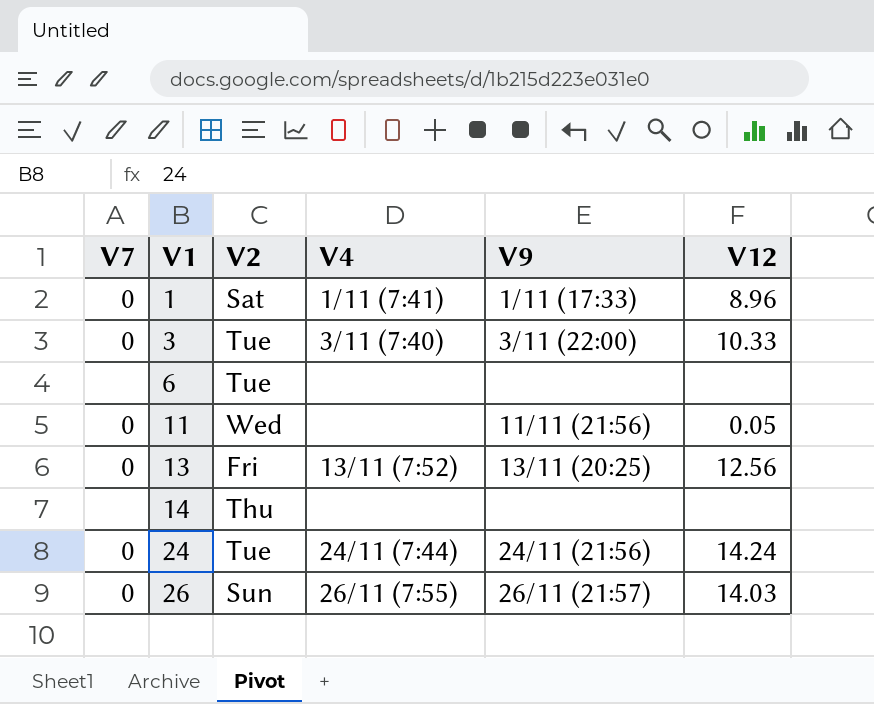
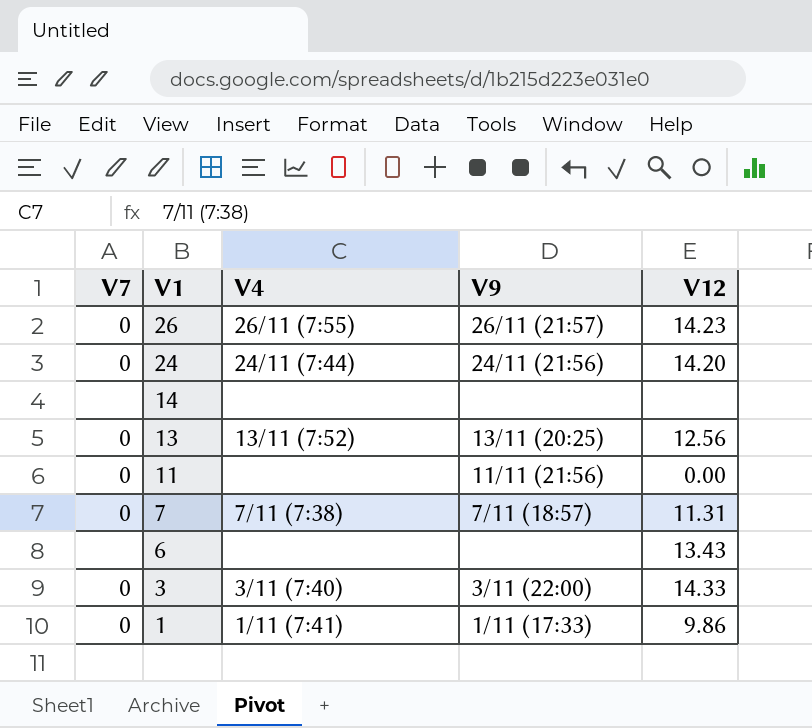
row order: V1 ascending -> V1 descending
column V2 | position: 3 -> none
26 | V12: 14.03 -> 14.23
24 | V12: 14.24 -> 14.20
11 | V12: 0.05 -> 0.00
row 7: none -> 0 | 7/11 (7:38) | 7/11 (18:57) | 11.31
6 | V12: none -> 13.43
3 | V12: 10.33 -> 14.33
1 | V12: 8.96 -> 9.86

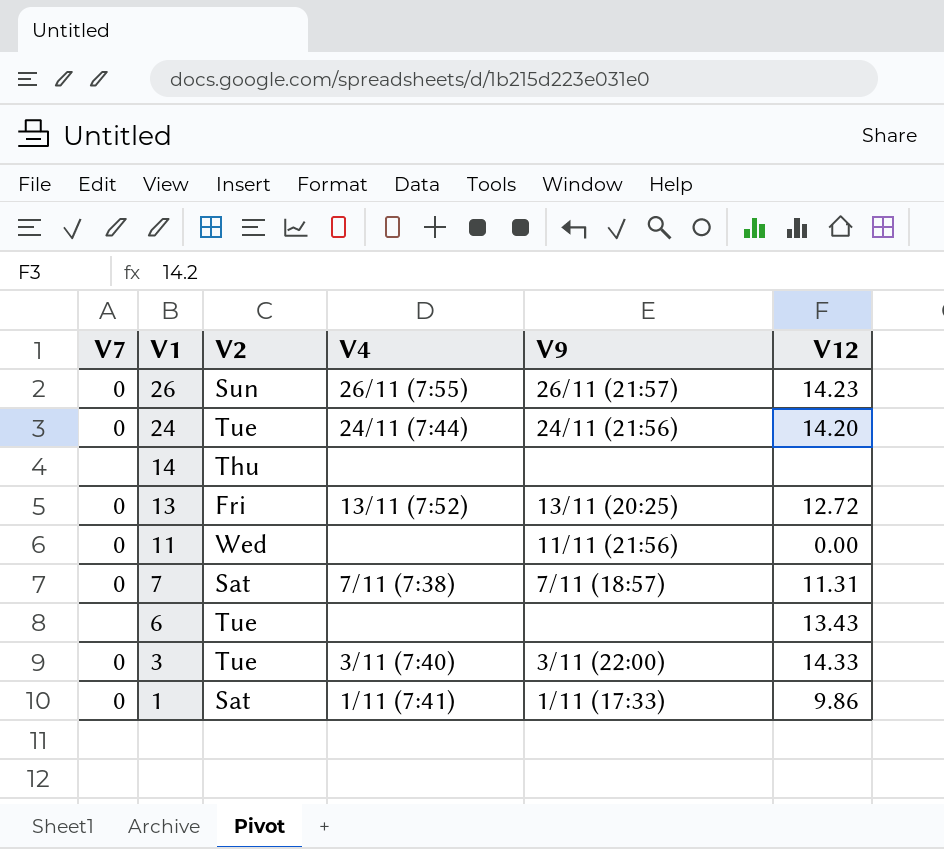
column V2 | position: none -> 3
13 | V12: 12.56 -> 12.72

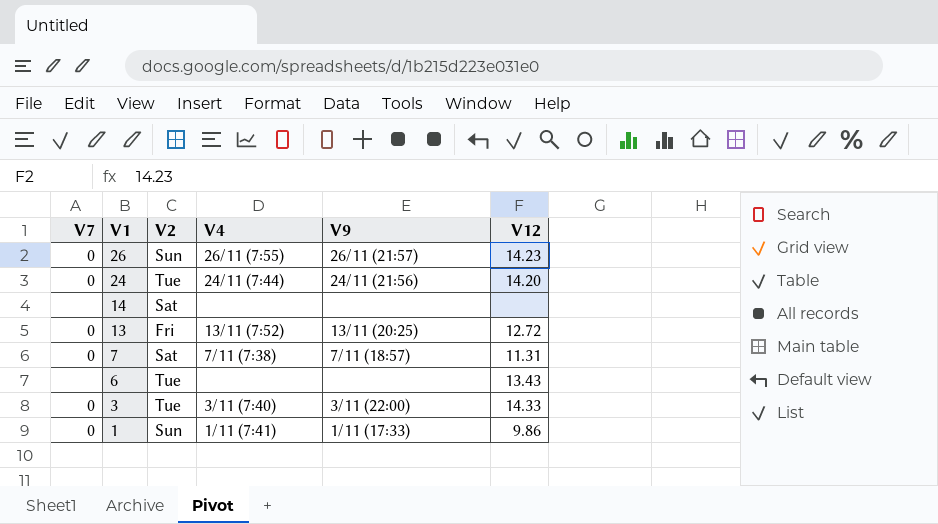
row 11: 0 | Wed | none | 11/11 (21:56) | 0.00 -> none
14 | V2: Thu -> Sat
1 | V2: Sat -> Sun

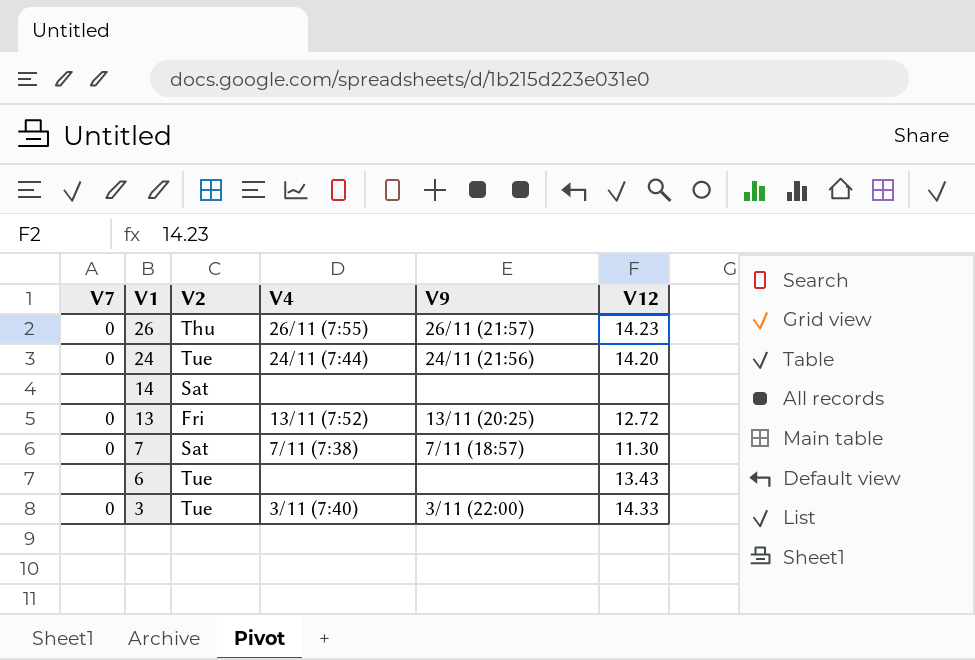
row 1: 0 | Sun | 1/11 (7:41) | 1/11 (17:33) | 9.86 -> none
26 | V2: Sun -> Thu
7 | V12: 11.31 -> 11.30

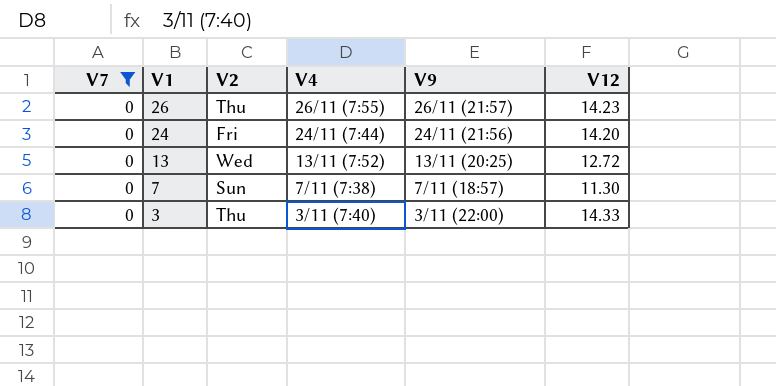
filter: none -> V7 = 0
24 | V2: Tue -> Fri
13 | V2: Fri -> Wed
7 | V2: Sat -> Sun
3 | V2: Tue -> Thu

